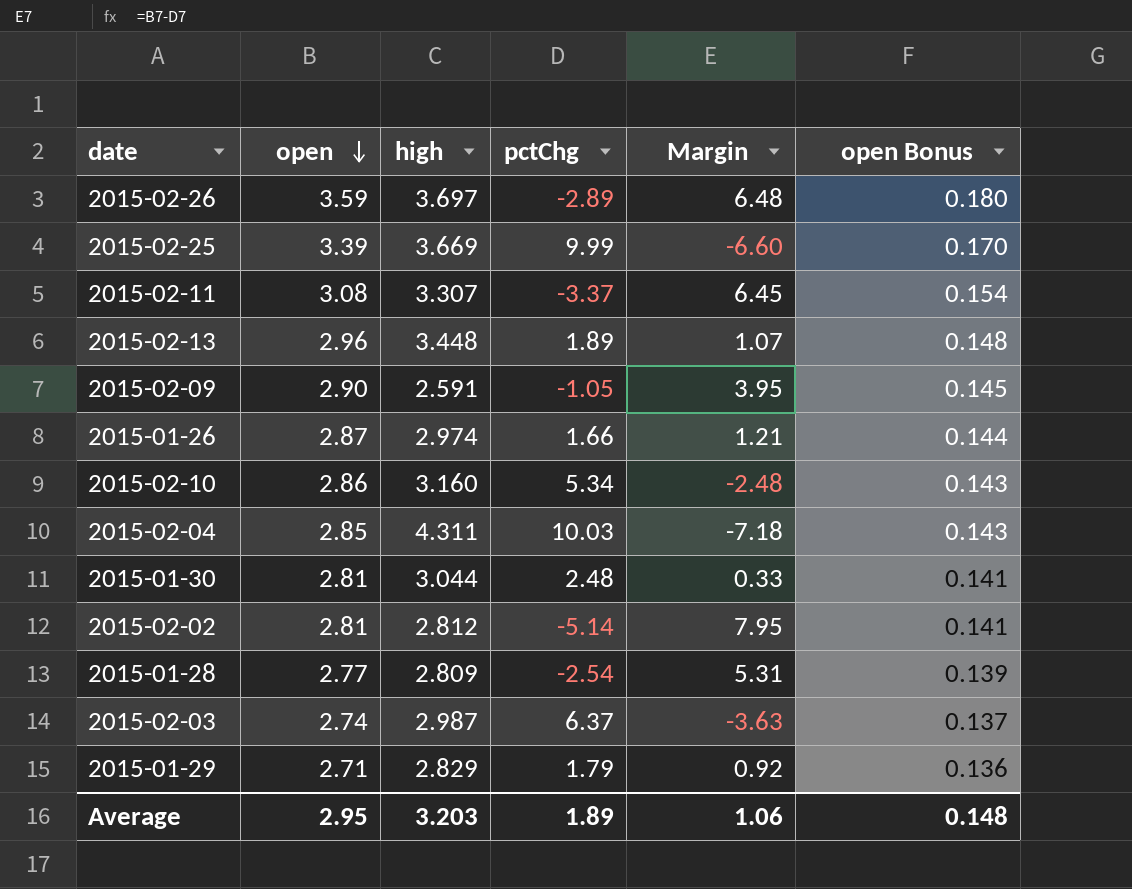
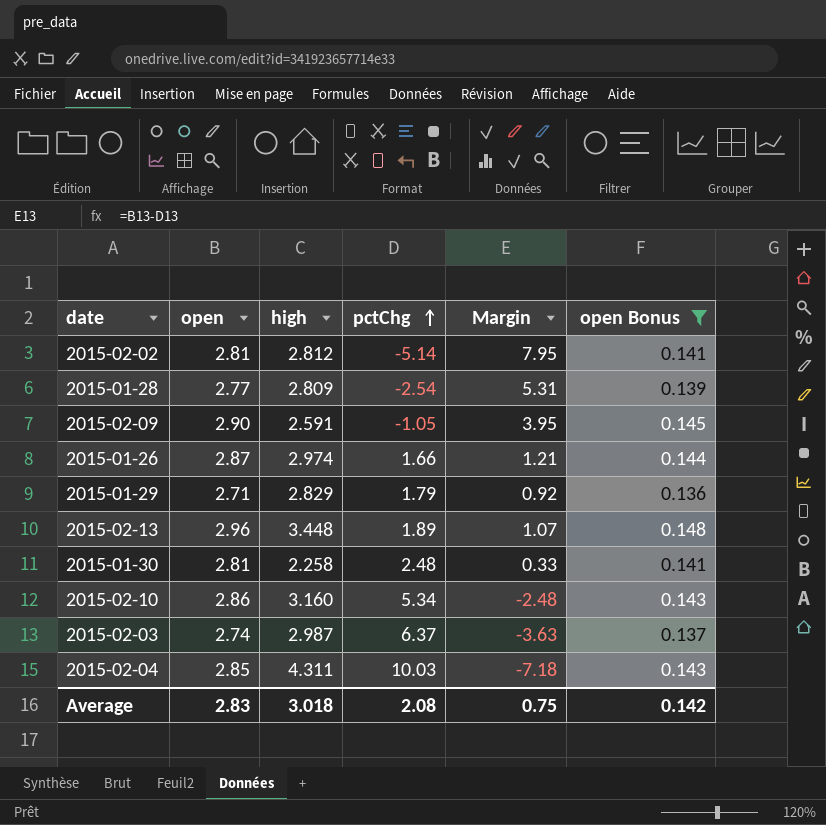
filter: none -> open Bonus <= 0.148
row order: open descending -> pctChg ascending
2015-01-30 | high: 3.044 -> 2.258
Average | open: 2.95 -> 2.83
Average | high: 3.203 -> 3.018
Average | pctChg: 1.89 -> 2.08
Average | Margin: 1.06 -> 0.75
Average | open Bonus: 0.148 -> 0.142

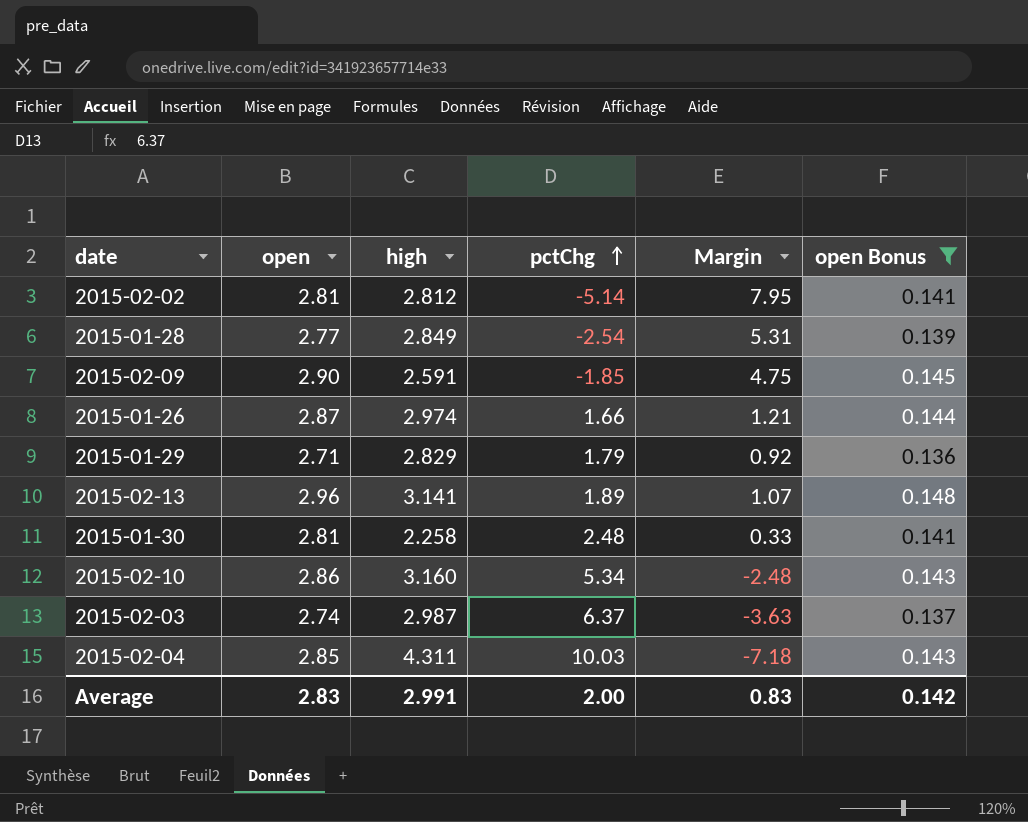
2015-01-28 | high: 2.809 -> 2.849
2015-02-09 | pctChg: -1.05 -> -1.85
2015-02-09 | Margin: 3.95 -> 4.75
2015-02-13 | high: 3.448 -> 3.141
Average | high: 3.018 -> 2.991
Average | pctChg: 2.08 -> 2.00
Average | Margin: 0.75 -> 0.83

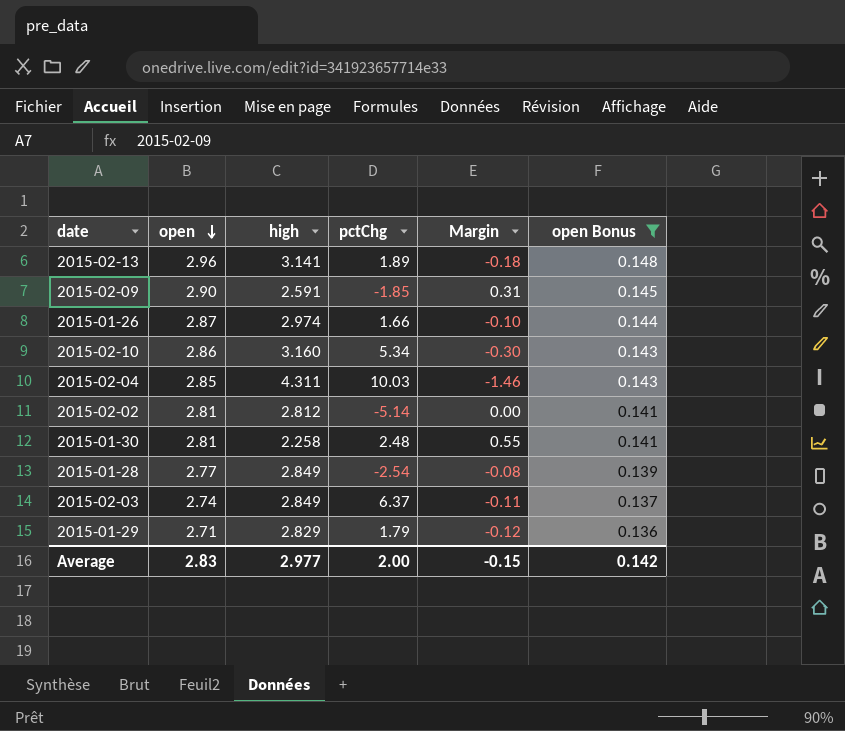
row order: pctChg ascending -> open descending
column Margin | formula: [open] - [pctChg] -> [open] - [high]
2015-02-03 | high: 2.987 -> 2.849
Average | high: 2.991 -> 2.977
Average | Margin: 0.83 -> -0.15

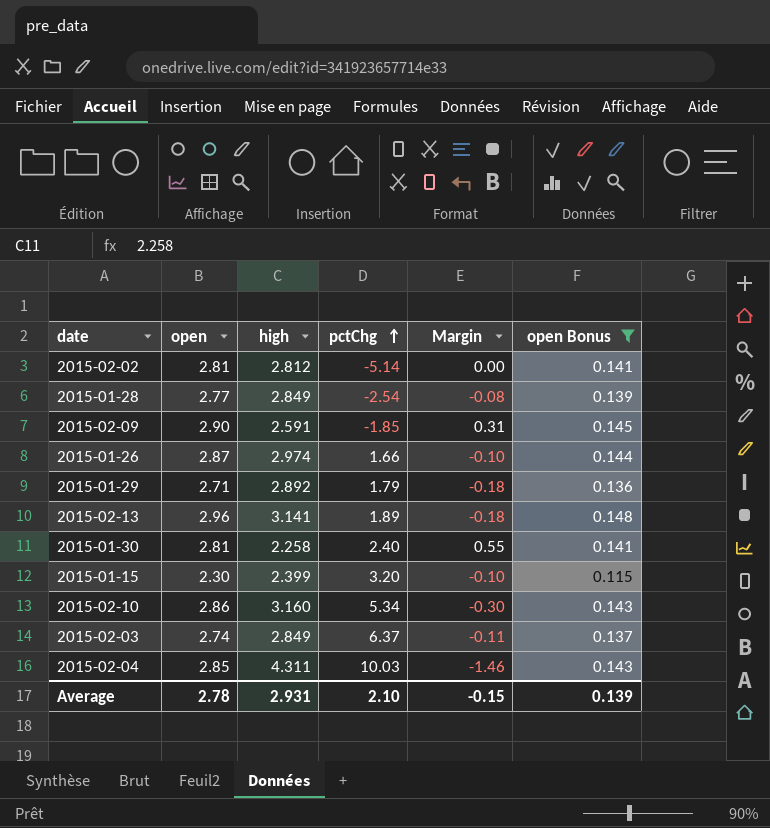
row order: open descending -> pctChg ascending
2015-01-29 | high: 2.829 -> 2.892
2015-01-29 | Margin: -0.12 -> -0.18
2015-01-30 | pctChg: 2.48 -> 2.40
row 2015-01-15: none -> 2.30 | 2.399 | 3.20 | -0.10 | 0.115
Average | open: 2.83 -> 2.78
Average | high: 2.977 -> 2.931
Average | pctChg: 2.00 -> 2.10
Average | open Bonus: 0.142 -> 0.139

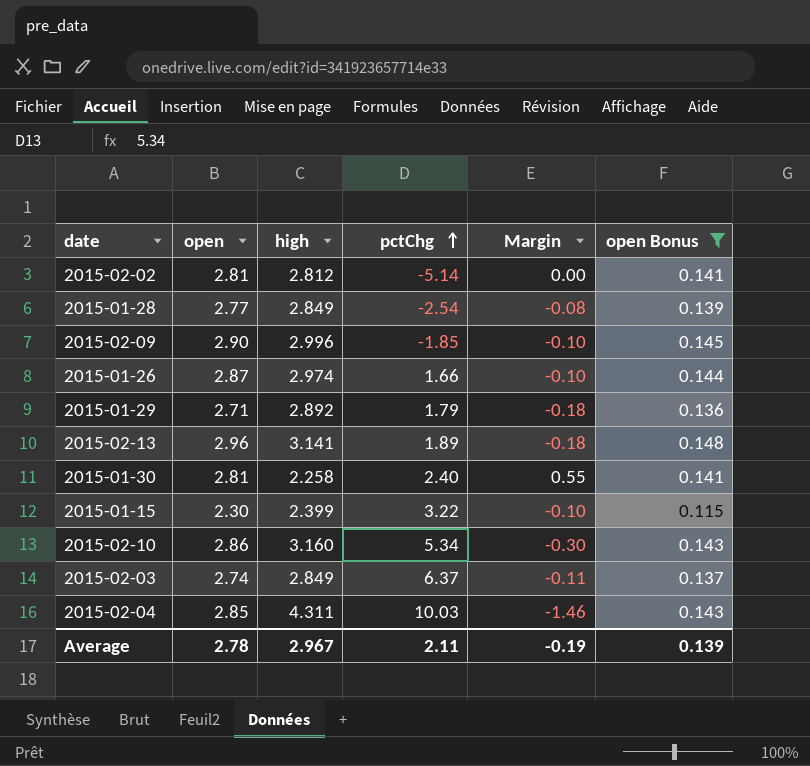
2015-02-09 | high: 2.591 -> 2.996
2015-02-09 | Margin: 0.31 -> -0.10
2015-01-15 | pctChg: 3.20 -> 3.22
Average | high: 2.931 -> 2.967
Average | pctChg: 2.10 -> 2.11
Average | Margin: -0.15 -> -0.19

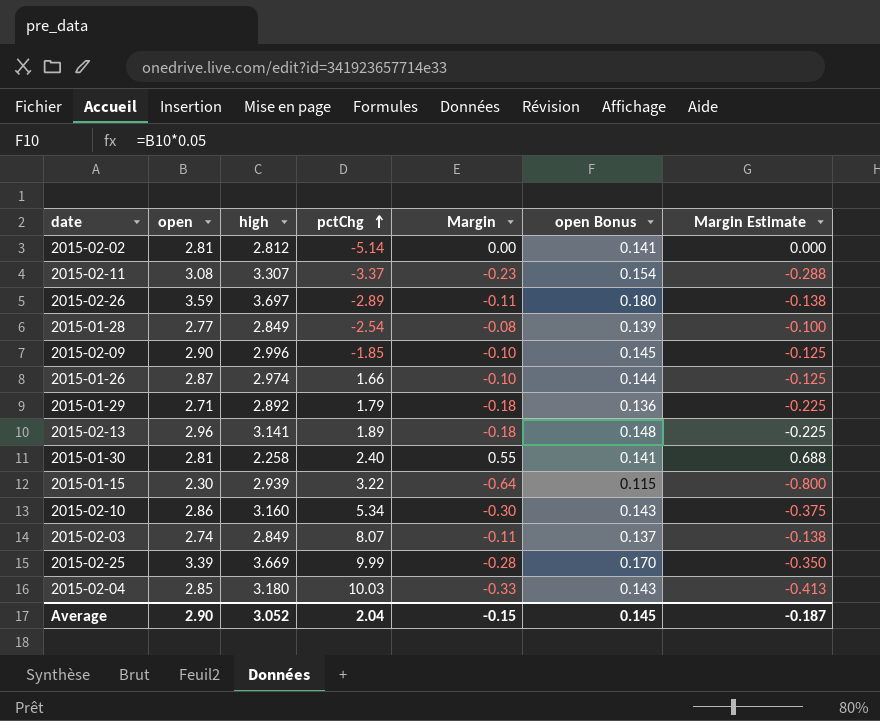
filter: open Bonus <= 0.148 -> none
column Margin Estimate | formula: none -> [Margin] * 1.25
2015-01-15 | high: 2.399 -> 2.939
2015-01-15 | Margin: -0.10 -> -0.64
2015-02-03 | pctChg: 6.37 -> 8.07
2015-02-04 | high: 4.311 -> 3.180
2015-02-04 | Margin: -1.46 -> -0.33
Average | open: 2.78 -> 2.90
Average | high: 2.967 -> 3.052
Average | pctChg: 2.11 -> 2.04
Average | Margin: -0.19 -> -0.15
Average | open Bonus: 0.139 -> 0.145

